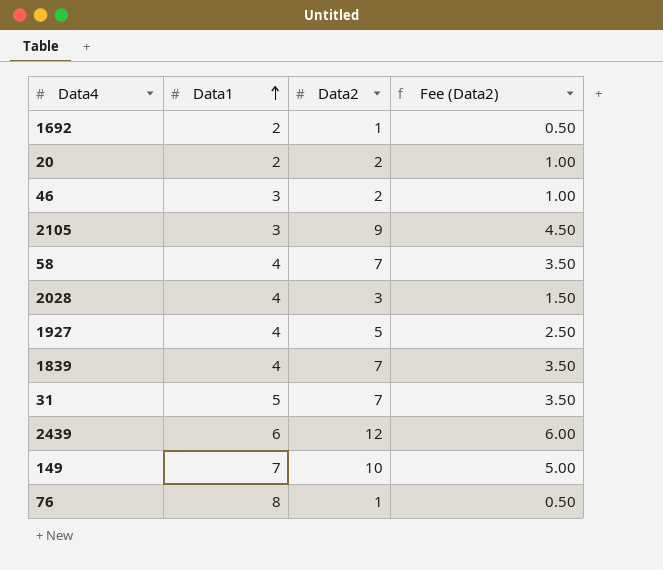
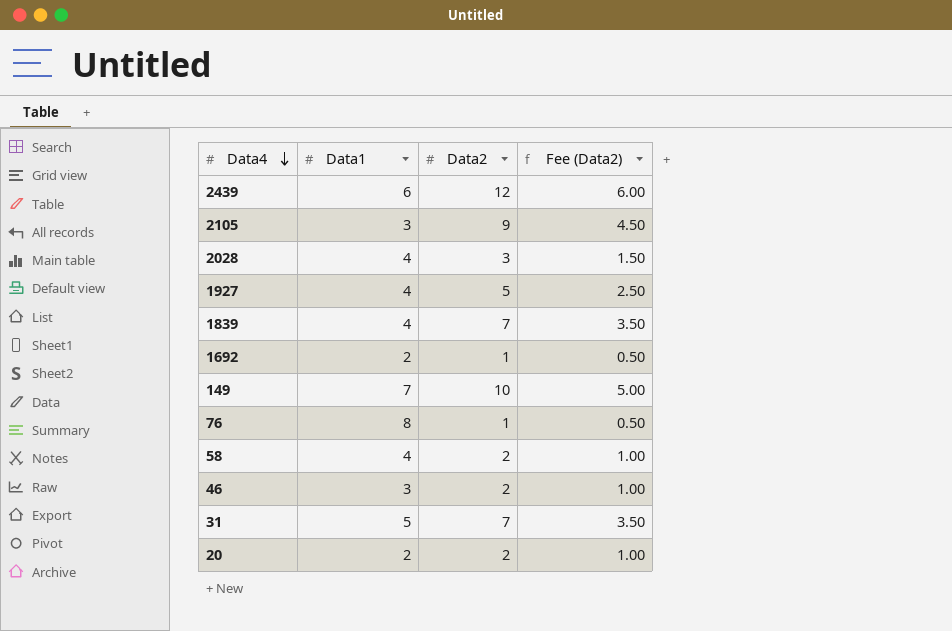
row order: Data1 ascending -> Data4 descending
58 | Data2: 7 -> 2
58 | Fee (Data2): 3.50 -> 1.00

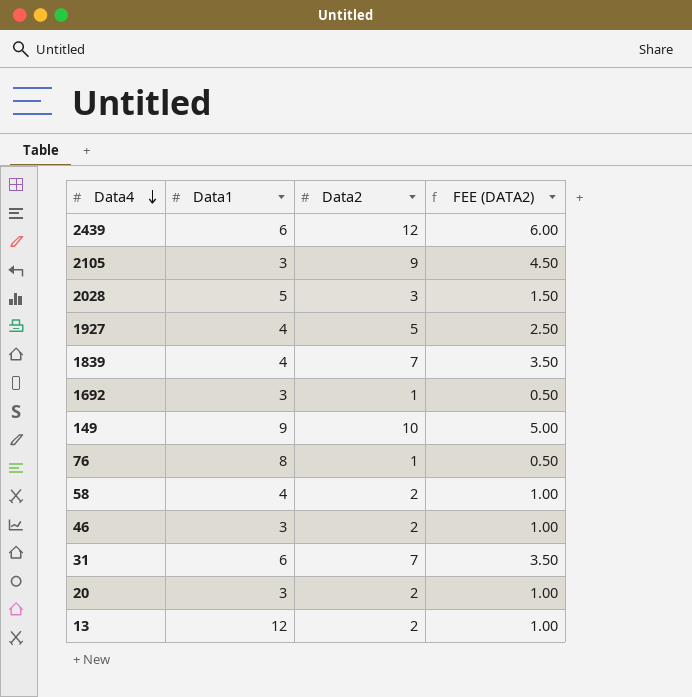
column name: Fee (Data2) -> FEE (DATA2)
2028 | Data1: 4 -> 5
1692 | Data1: 2 -> 3
149 | Data1: 7 -> 9
31 | Data1: 5 -> 6
20 | Data1: 2 -> 3
row 13: none -> 12 | 2 | 1.00

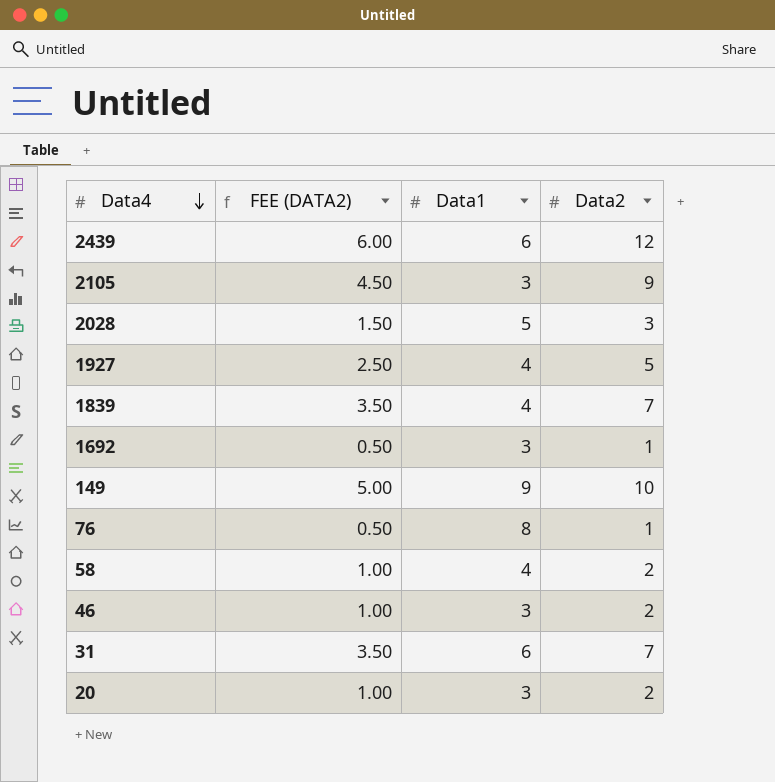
column FEE (DATA2) | position: 4 -> 2
row 13: 12 | 2 | 1.00 -> none

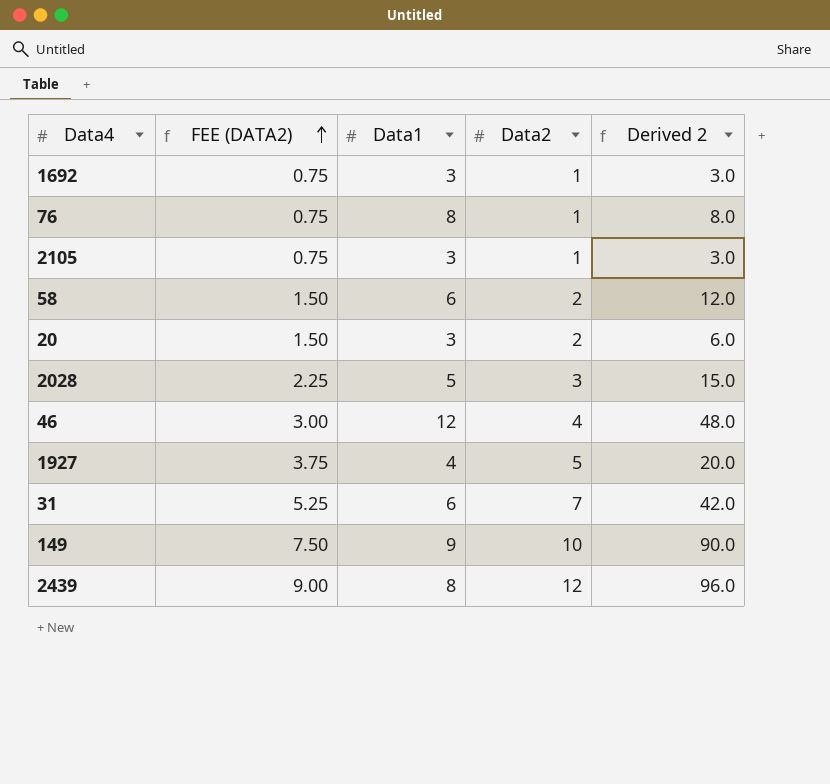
row order: Data4 descending -> FEE (DATA2) ascending
column FEE (DATA2) | formula: [Data2] * 0.5 -> [Data2] * 0.75
column Derived 2 | formula: none -> [Data1] * [Data2]
row 1839: 3.50 | 4 | 7 -> none
2105 | Data2: 9 -> 1
58 | Data1: 4 -> 6
46 | Data1: 3 -> 12
46 | Data2: 2 -> 4
2439 | Data1: 6 -> 8

